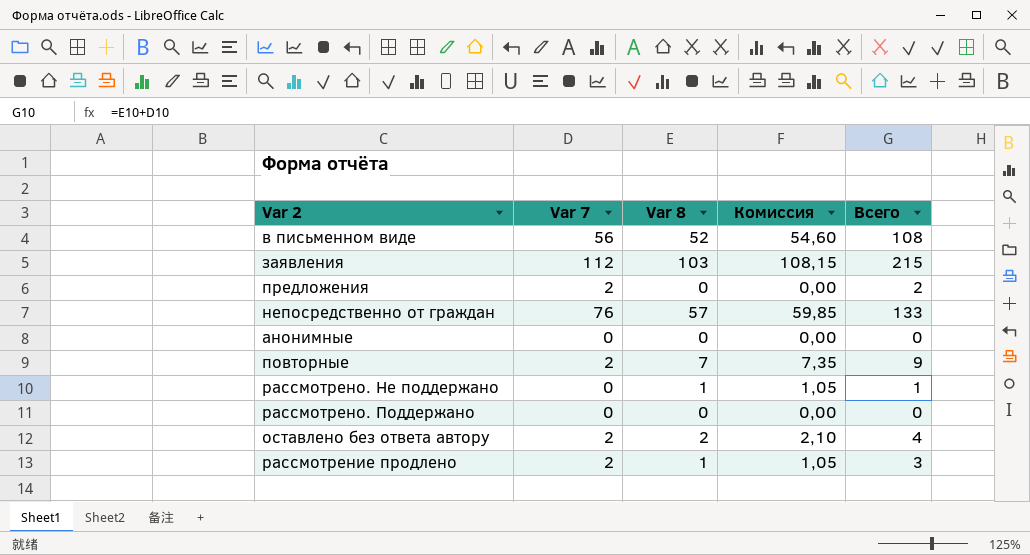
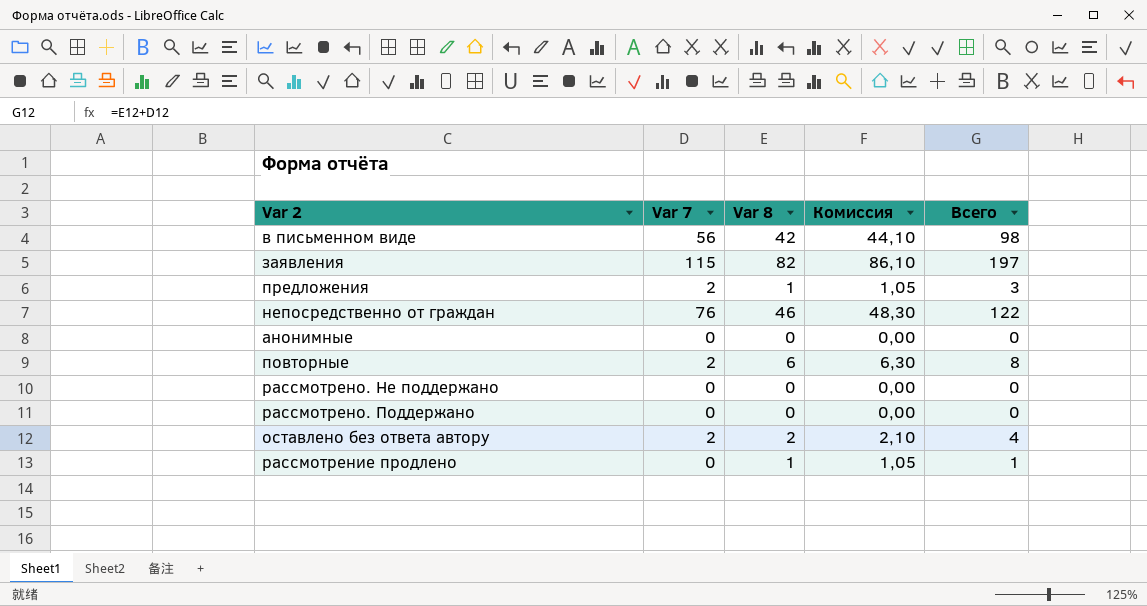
в письменном виде | Var 8: 52 -> 42
в письменном виде | Комиссия: 54,60 -> 44,10
в письменном виде | Всего: 108 -> 98
заявления | Var 7: 112 -> 115
заявления | Var 8: 103 -> 82
заявления | Комиссия: 108,15 -> 86,10
заявления | Всего: 215 -> 197
предложения | Var 8: 0 -> 1
предложения | Комиссия: 0,00 -> 1,05
предложения | Всего: 2 -> 3
непосредственно от граждан | Var 8: 57 -> 46
непосредственно от граждан | Комиссия: 59,85 -> 48,30
непосредственно от граждан | Всего: 133 -> 122
повторные | Var 8: 7 -> 6
повторные | Комиссия: 7,35 -> 6,30
повторные | Всего: 9 -> 8
рассмотрено. Не поддержано | Var 8: 1 -> 0
рассмотрено. Не поддержано | Комиссия: 1,05 -> 0,00
рассмотрено. Не поддержано | Всего: 1 -> 0
рассмотрение продлено | Var 7: 2 -> 0
рассмотрение продлено | Всего: 3 -> 1

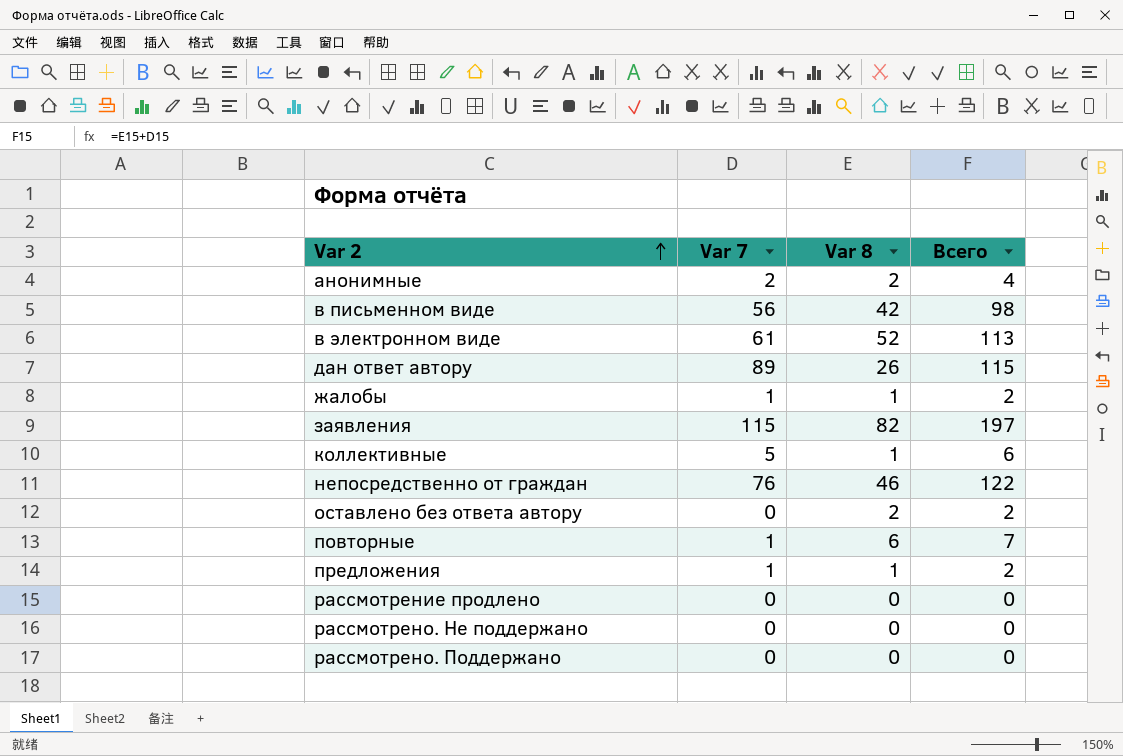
row order: none -> Var 2 ascending
column Комиссия | formula: [Var 8] * 1,05 -> none
анонимные | Var 7: 0 -> 2
анонимные | Var 8: 0 -> 2
анонимные | Всего: 0 -> 4
row в электронном виде: none -> 61 | 52 | 113
row дан ответ автору: none -> 89 | 26 | 115
row жалобы: none -> 1 | 1 | 2
row коллективные: none -> 5 | 1 | 6
оставлено без ответа автору | Var 7: 2 -> 0
оставлено без ответа автору | Всего: 4 -> 2
повторные | Var 7: 2 -> 1
повторные | Всего: 8 -> 7
предложения | Var 7: 2 -> 1
предложения | Всего: 3 -> 2
рассмотрение продлено | Var 8: 1 -> 0
рассмотрение продлено | Всего: 1 -> 0

